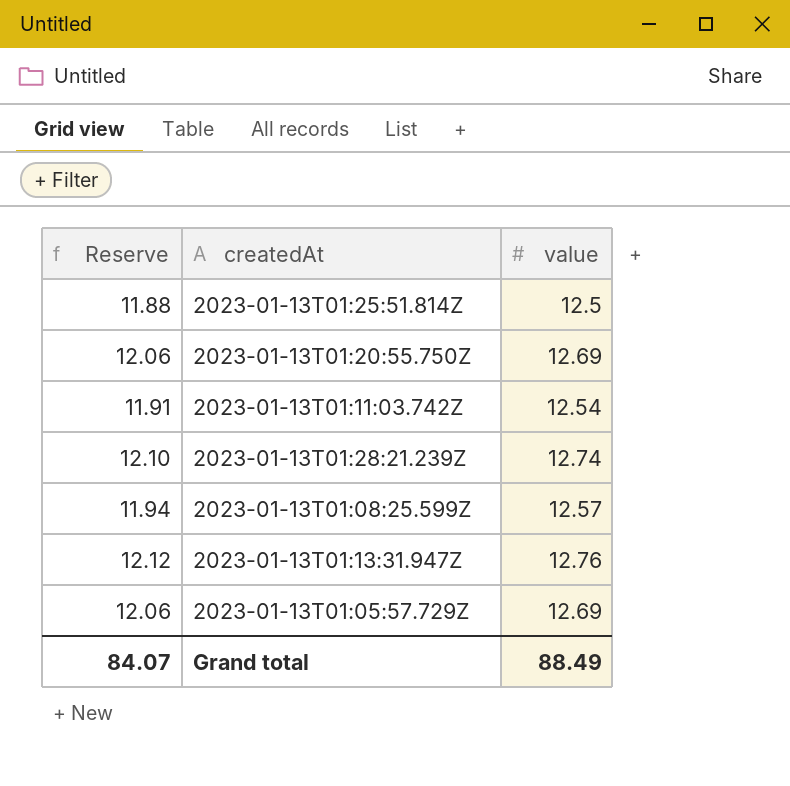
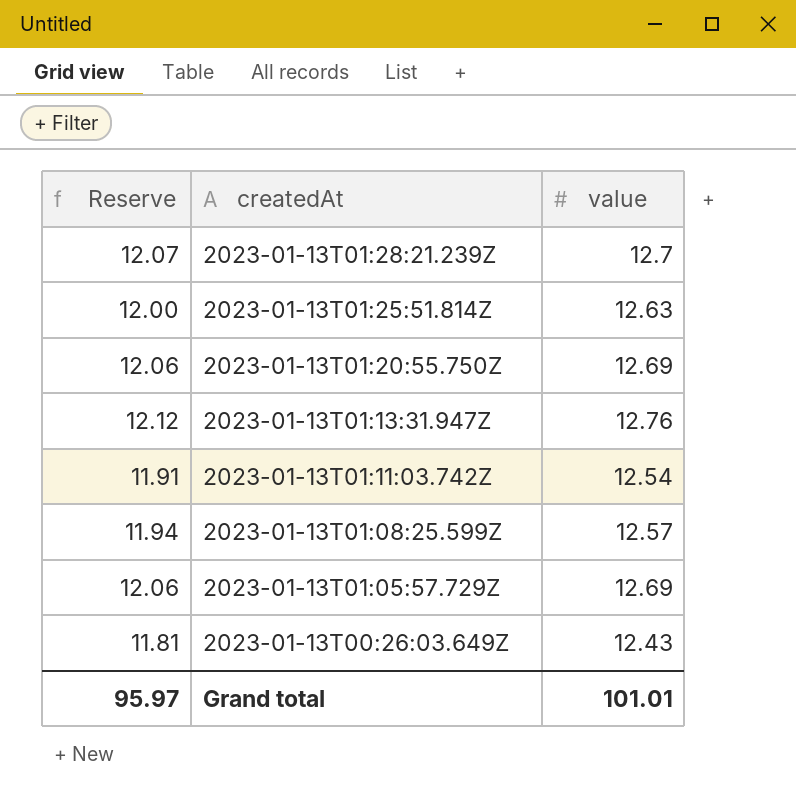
row order: none -> createdAt descending
2023-01-13T01:28:21.239Z | Reserve: 12.10 -> 12.07
2023-01-13T01:28:21.239Z | value: 12.74 -> 12.7
2023-01-13T01:25:51.814Z | Reserve: 11.88 -> 12.00
2023-01-13T01:25:51.814Z | value: 12.5 -> 12.63
row 2023-01-13T00:26:03.649Z: none -> 11.81 | 12.43
Grand total | Reserve: 84.07 -> 95.97
Grand total | value: 88.49 -> 101.01

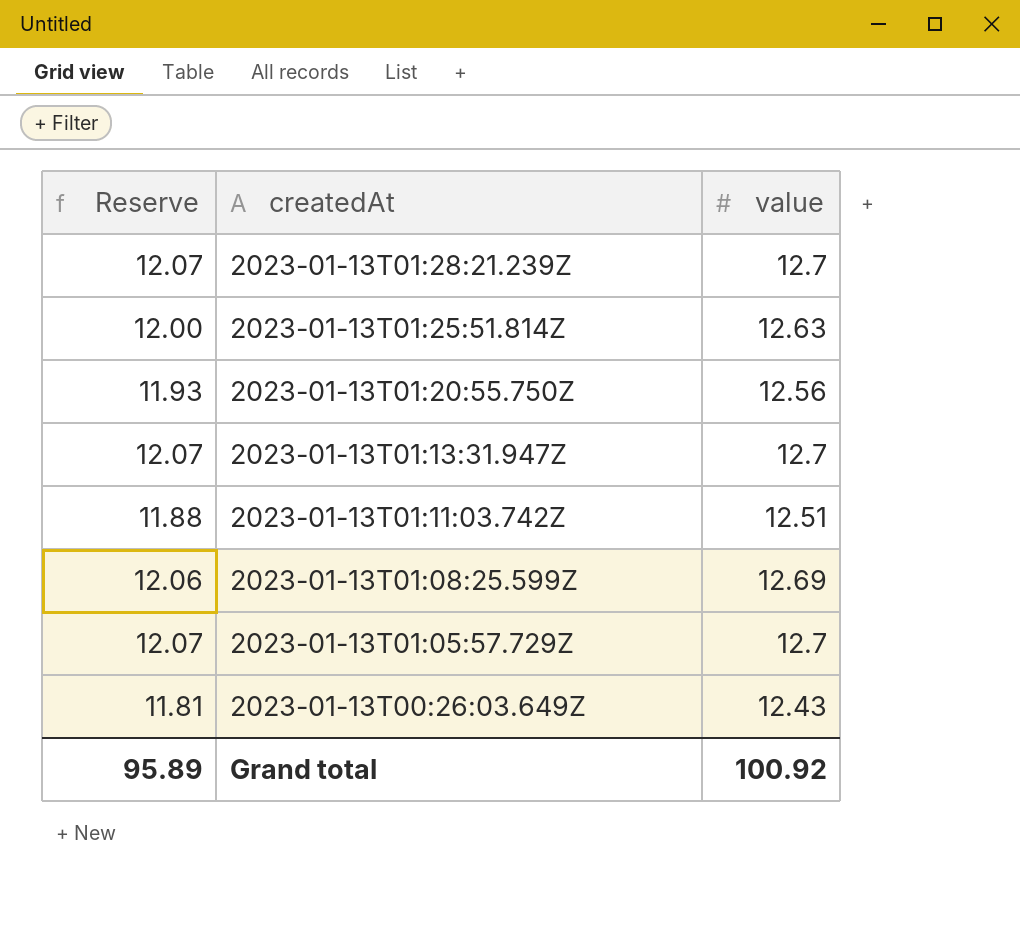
2023-01-13T01:20:55.750Z | Reserve: 12.06 -> 11.93
2023-01-13T01:20:55.750Z | value: 12.69 -> 12.56
2023-01-13T01:13:31.947Z | Reserve: 12.12 -> 12.07
2023-01-13T01:13:31.947Z | value: 12.76 -> 12.7
2023-01-13T01:11:03.742Z | Reserve: 11.91 -> 11.88
2023-01-13T01:11:03.742Z | value: 12.54 -> 12.51
2023-01-13T01:08:25.599Z | Reserve: 11.94 -> 12.06
2023-01-13T01:08:25.599Z | value: 12.57 -> 12.69
2023-01-13T01:05:57.729Z | Reserve: 12.06 -> 12.07
2023-01-13T01:05:57.729Z | value: 12.69 -> 12.7
Grand total | Reserve: 95.97 -> 95.89
Grand total | value: 101.01 -> 100.92

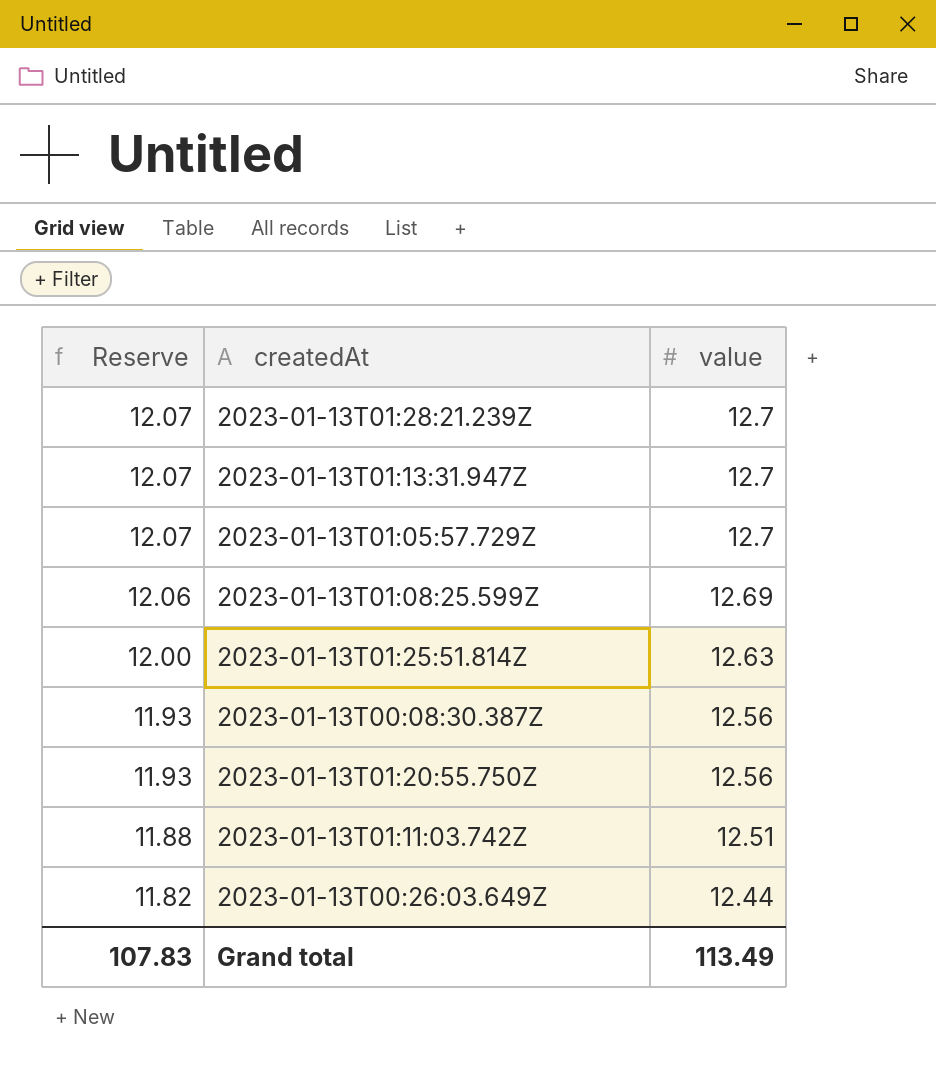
row order: createdAt descending -> Reserve descending
row 2023-01-13T00:08:30.387Z: none -> 11.93 | 12.56
2023-01-13T00:26:03.649Z | Reserve: 11.81 -> 11.82
2023-01-13T00:26:03.649Z | value: 12.43 -> 12.44
Grand total | Reserve: 95.89 -> 107.83
Grand total | value: 100.92 -> 113.49

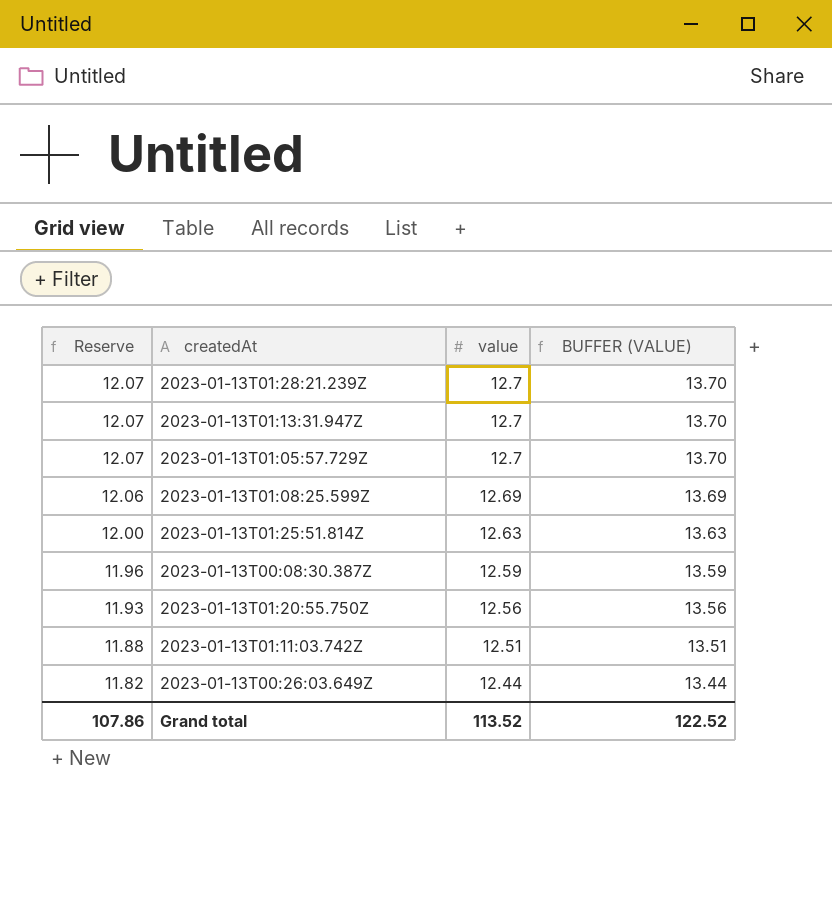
column BUFFER (VALUE) | formula: none -> [value] + 1
2023-01-13T00:08:30.387Z | Reserve: 11.93 -> 11.96
2023-01-13T00:08:30.387Z | value: 12.56 -> 12.59
Grand total | Reserve: 107.83 -> 107.86
Grand total | value: 113.49 -> 113.52

